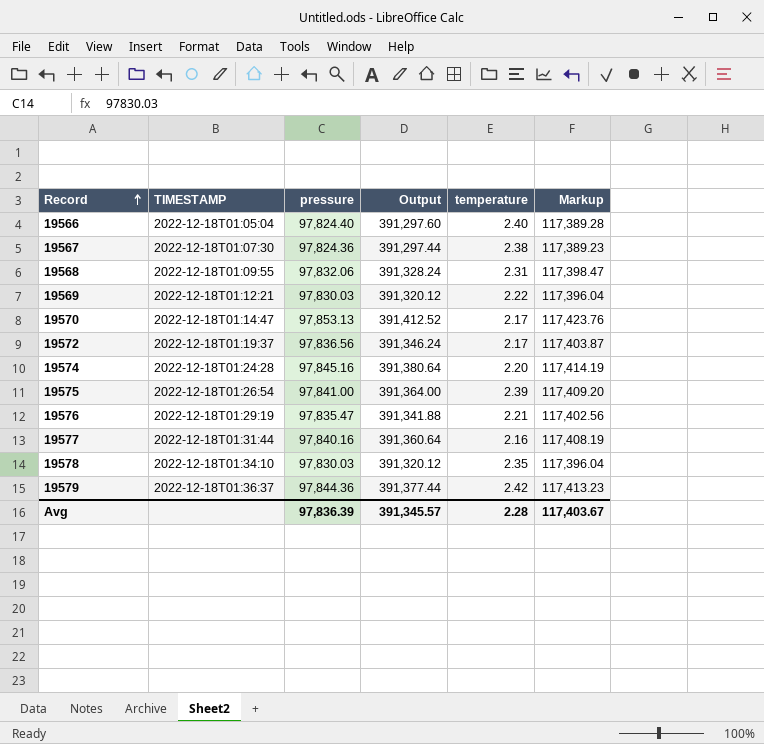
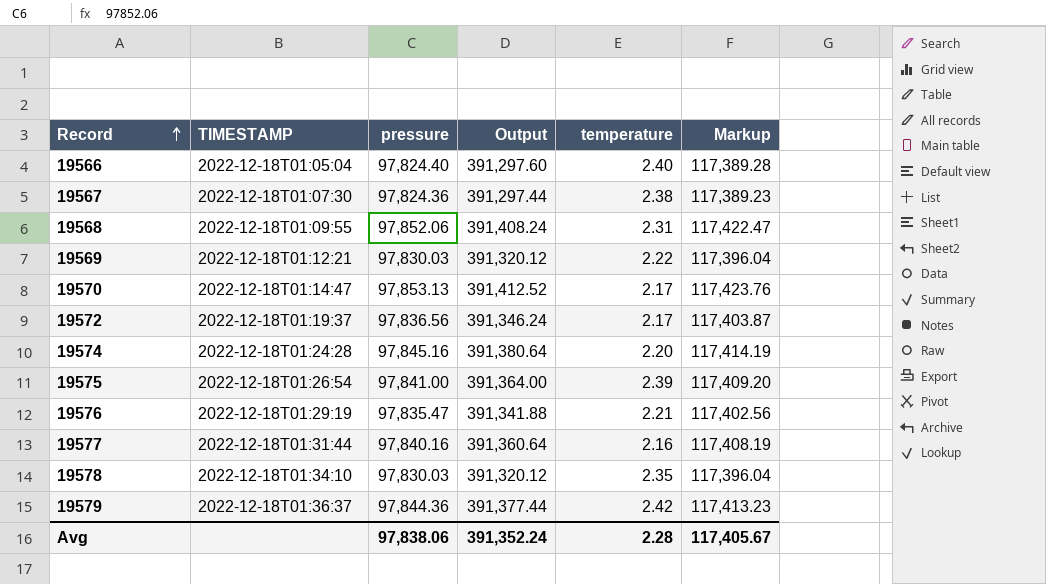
19568 | pressure: 97,832.06 -> 97,852.06
19568 | Output: 391,328.24 -> 391,408.24
19568 | Markup: 117,398.47 -> 117,422.47
Avg | pressure: 97,836.39 -> 97,838.06
Avg | Output: 391,345.57 -> 391,352.24
Avg | Markup: 117,403.67 -> 117,405.67

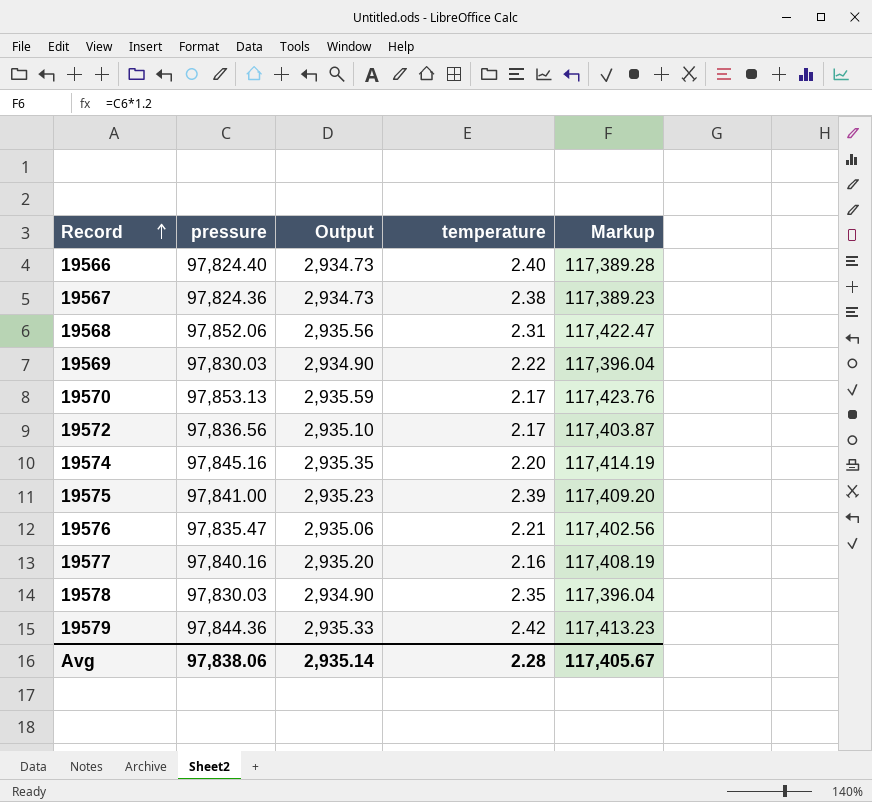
column TIMESTAMP | position: 2 -> none
column Output | formula: [pressure] * 4 -> [pressure] * 0.03
Avg | Output: 391,352.24 -> 2,935.14

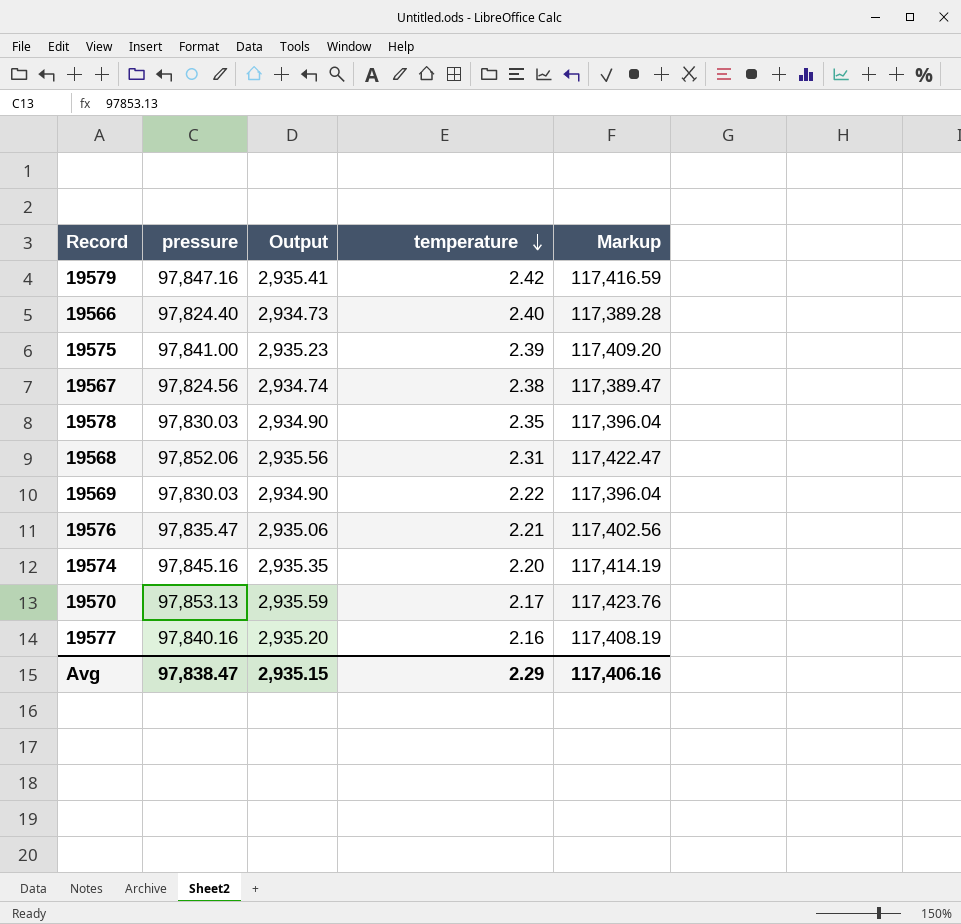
row order: Record ascending -> temperature descending
row 19572: 97,836.56 | 2,935.10 | 2.17 | 117,403.87 -> none
19579 | pressure: 97,844.36 -> 97,847.16
19579 | Output: 2,935.33 -> 2,935.41
19579 | Markup: 117,413.23 -> 117,416.59
19567 | pressure: 97,824.36 -> 97,824.56
19567 | Output: 2,934.73 -> 2,934.74
19567 | Markup: 117,389.23 -> 117,389.47
Avg | pressure: 97,838.06 -> 97,838.47
Avg | Output: 2,935.14 -> 2,935.15
Avg | temperature: 2.28 -> 2.29
Avg | Markup: 117,405.67 -> 117,406.16

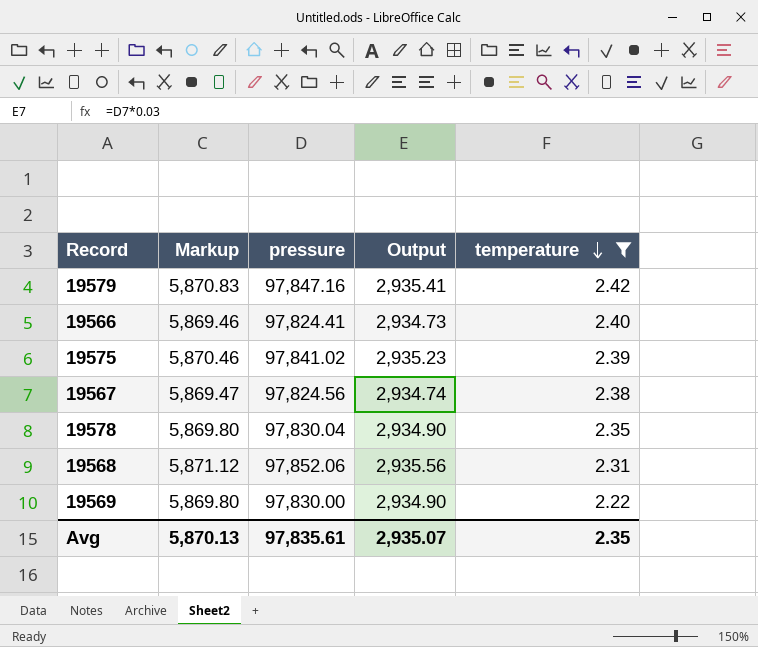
filter: none -> temperature >= 2.22
column Markup | formula: [pressure] * 1.2 -> [pressure] * 0.06
column Markup | position: 5 -> 2
19566 | pressure: 97,824.40 -> 97,824.41
19575 | pressure: 97,841.00 -> 97,841.02
19578 | pressure: 97,830.03 -> 97,830.04
19569 | pressure: 97,830.03 -> 97,830.00
Avg | Markup: 117,406.16 -> 5,870.13
Avg | pressure: 97,838.47 -> 97,835.61
Avg | Output: 2,935.15 -> 2,935.07
Avg | temperature: 2.29 -> 2.35

